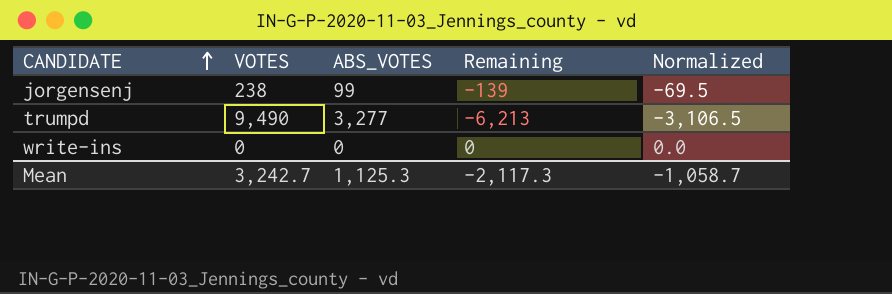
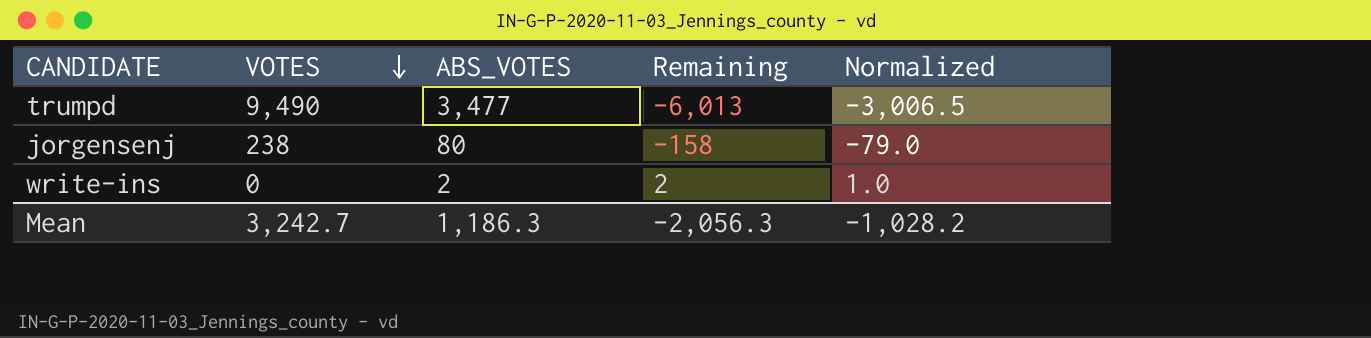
row order: CANDIDATE ascending -> VOTES descending
trumpd | ABS_VOTES: 3,277 -> 3,477
trumpd | Remaining: -6,213 -> -6,013
trumpd | Normalized: -3,106.5 -> -3,006.5
jorgensenj | ABS_VOTES: 99 -> 80
jorgensenj | Remaining: -139 -> -158
jorgensenj | Normalized: -69.5 -> -79.0
write-ins | ABS_VOTES: 0 -> 2
write-ins | Remaining: 0 -> 2
write-ins | Normalized: 0.0 -> 1.0
Mean | ABS_VOTES: 1,125.3 -> 1,186.3
Mean | Remaining: -2,117.3 -> -2,056.3
Mean | Normalized: -1,058.7 -> -1,028.2

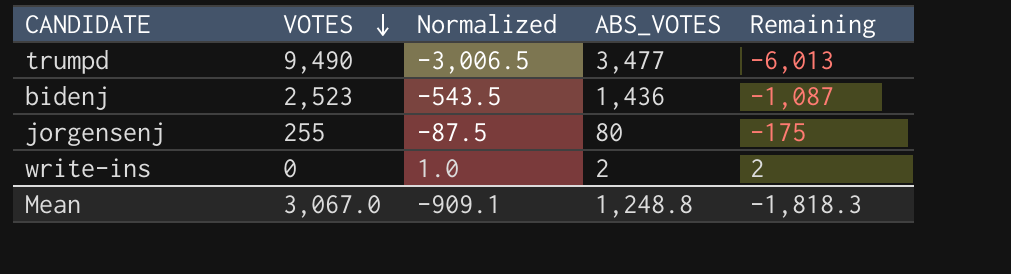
column Normalized | position: 5 -> 3
row bidenj: none -> 2,523 | -543.5 | 1,436 | -1,087
jorgensenj | VOTES: 238 -> 255
jorgensenj | Normalized: -79.0 -> -87.5
jorgensenj | Remaining: -158 -> -175
Mean | VOTES: 3,242.7 -> 3,067.0
Mean | Normalized: -1,028.2 -> -909.1
Mean | ABS_VOTES: 1,186.3 -> 1,248.8
Mean | Remaining: -2,056.3 -> -1,818.3

